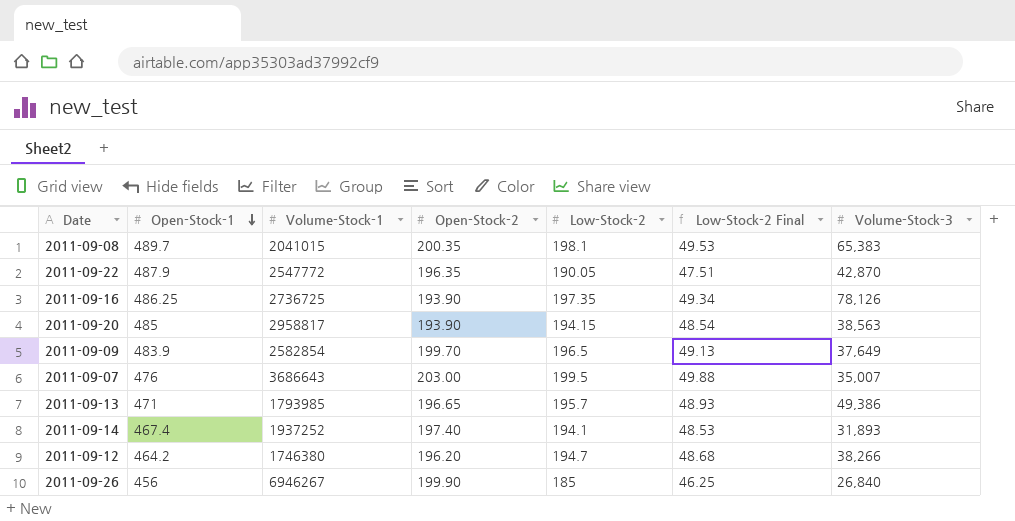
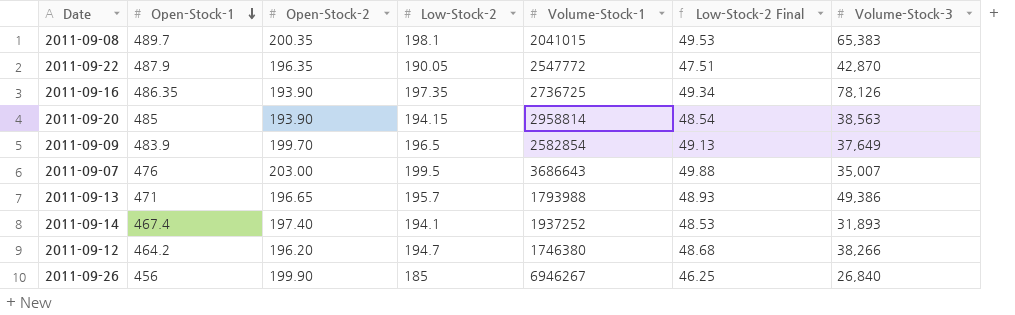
column Volume-Stock-1 | position: 3 -> 5
2011-09-16 | Open-Stock-1: 486.25 -> 486.35
2011-09-20 | Volume-Stock-1: 2958817 -> 2958814
2011-09-13 | Volume-Stock-1: 1793985 -> 1793988

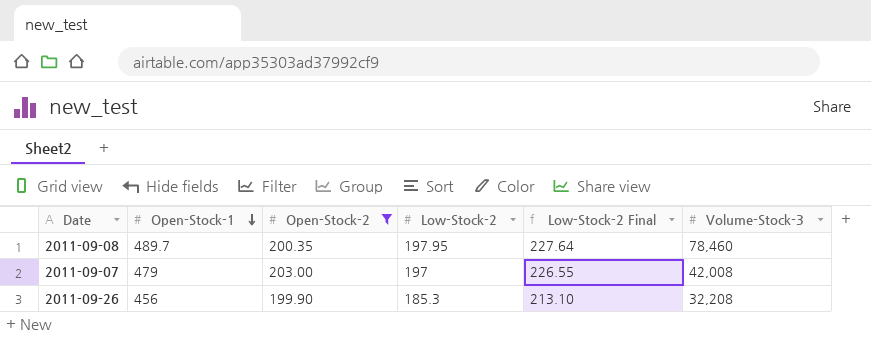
filter: none -> Open-Stock-2 >= 199.90
column Volume-Stock-1 | position: 5 -> none
column Low-Stock-2 Final | formula: [Low-Stock-2] * 0.25 -> [Low-Stock-2] * 1.15
2011-09-08 | Low-Stock-2: 198.1 -> 197.95
2011-09-08 | Volume-Stock-3: 65,383 -> 78,460
2011-09-07 | Open-Stock-1: 476 -> 479
2011-09-07 | Low-Stock-2: 199.5 -> 197
2011-09-07 | Volume-Stock-3: 35,007 -> 42,008
2011-09-26 | Low-Stock-2: 185 -> 185.3
2011-09-26 | Volume-Stock-3: 26,840 -> 32,208

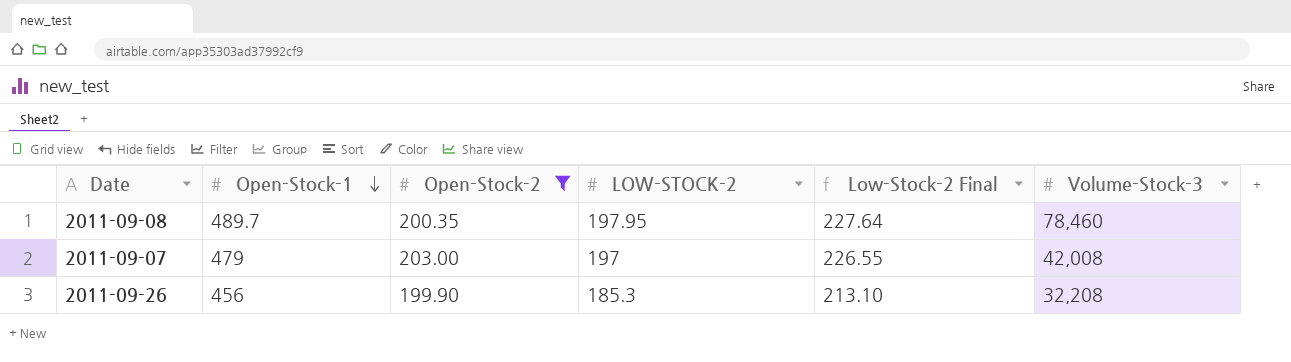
column name: Low-Stock-2 -> LOW-STOCK-2

